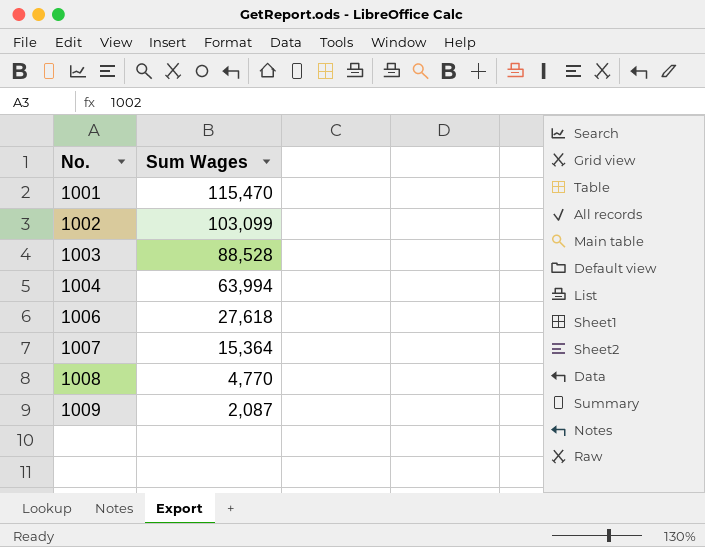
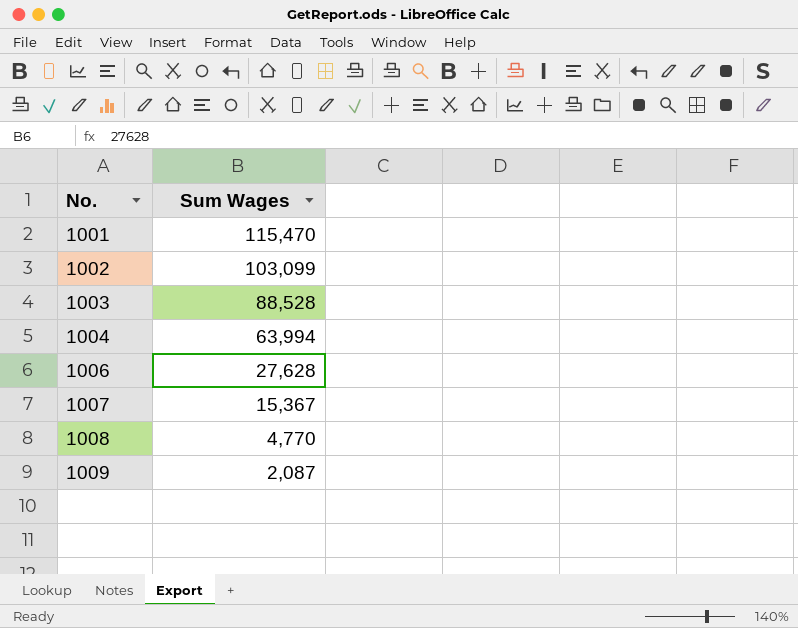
1006 | Sum Wages: 27,618 -> 27,628
1007 | Sum Wages: 15,364 -> 15,367

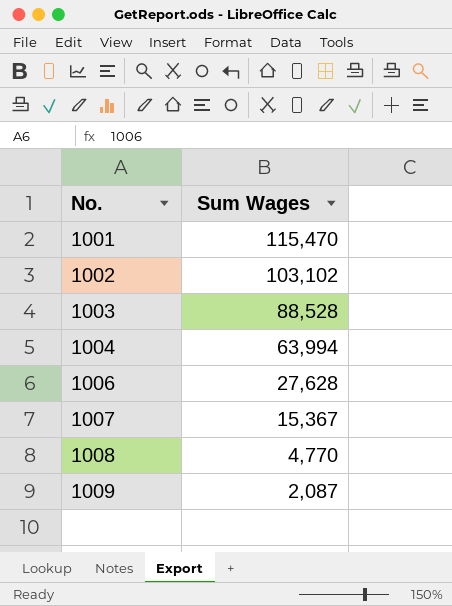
1002 | Sum Wages: 103,099 -> 103,102

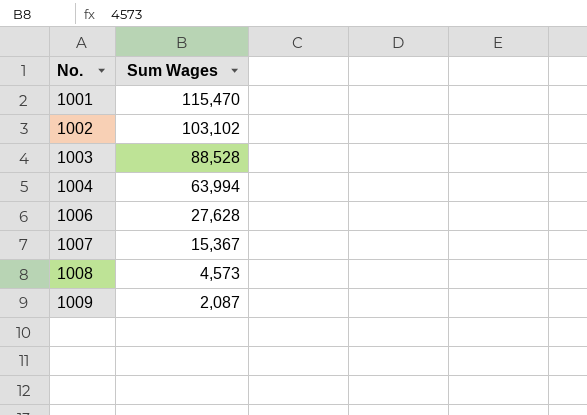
1008 | Sum Wages: 4,770 -> 4,573

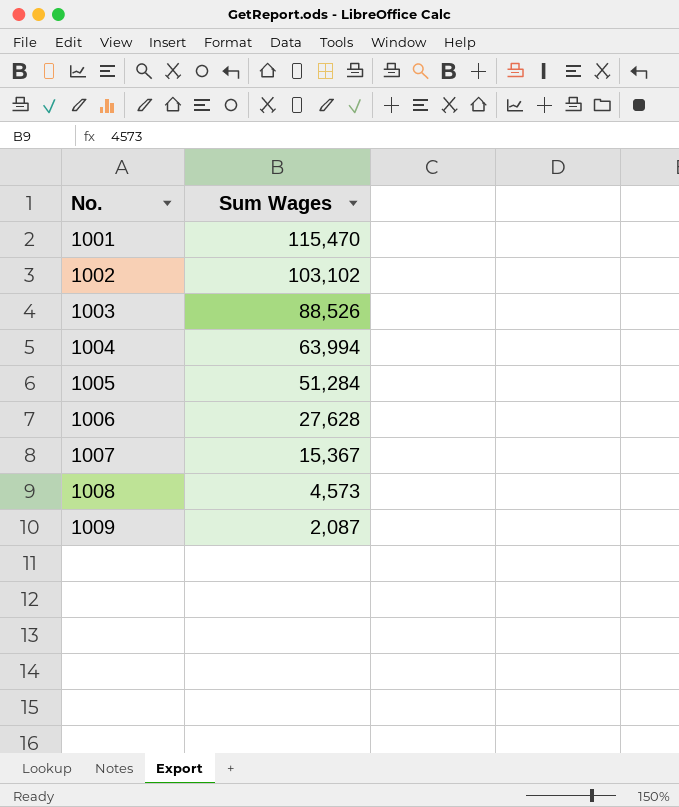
1003 | Sum Wages: 88,528 -> 88,526
row 1005: none -> 51,284

